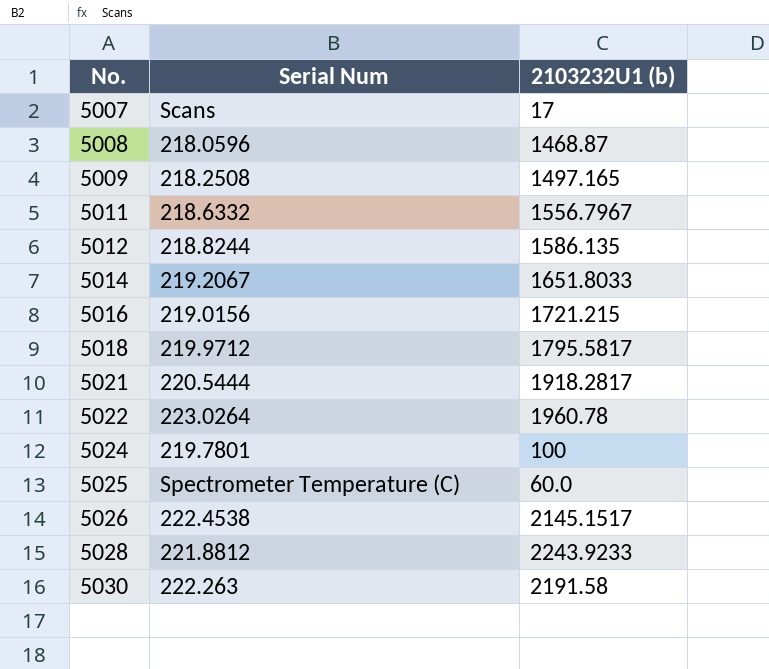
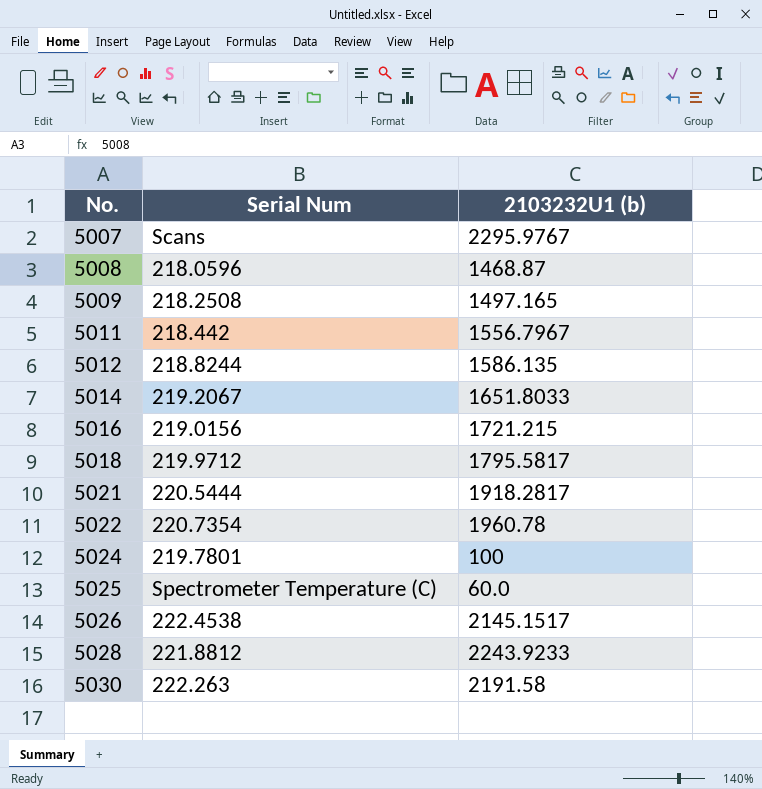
5007 | 2103232U1 (b): 17 -> 2295.9767
5011 | Serial Num: 218.6332 -> 218.442
5022 | Serial Num: 223.0264 -> 220.7354

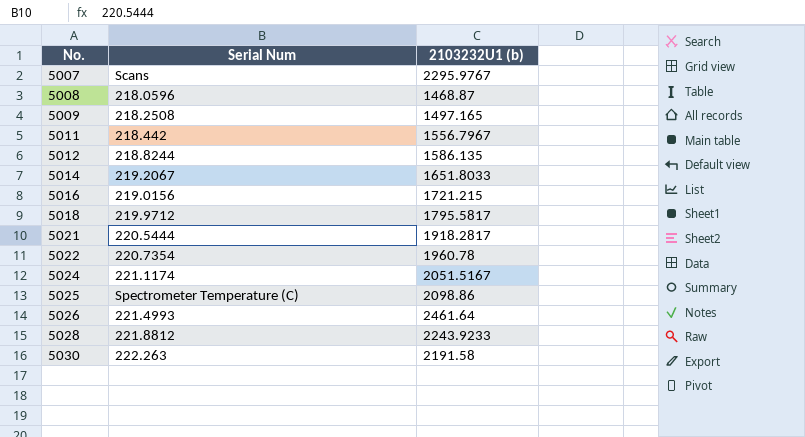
5024 | Serial Num: 219.7801 -> 221.1174
5024 | 2103232U1 (b): 100 -> 2051.5167
5025 | 2103232U1 (b): 60.0 -> 2098.86
5026 | Serial Num: 222.4538 -> 221.4993
5026 | 2103232U1 (b): 2145.1517 -> 2461.64

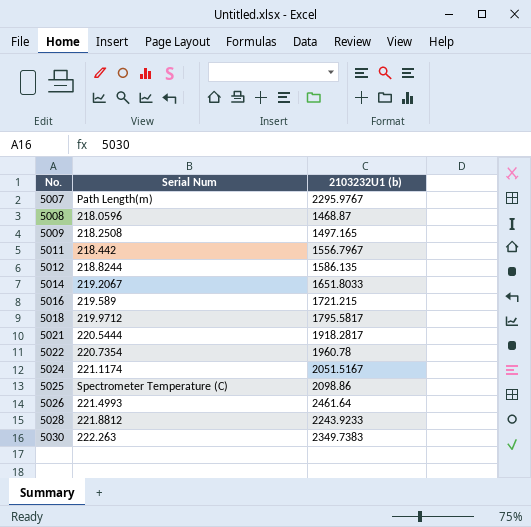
5007 | Serial Num: Scans -> Path Length(m)
5016 | Serial Num: 219.0156 -> 219.589
5030 | 2103232U1 (b): 2191.58 -> 2349.7383

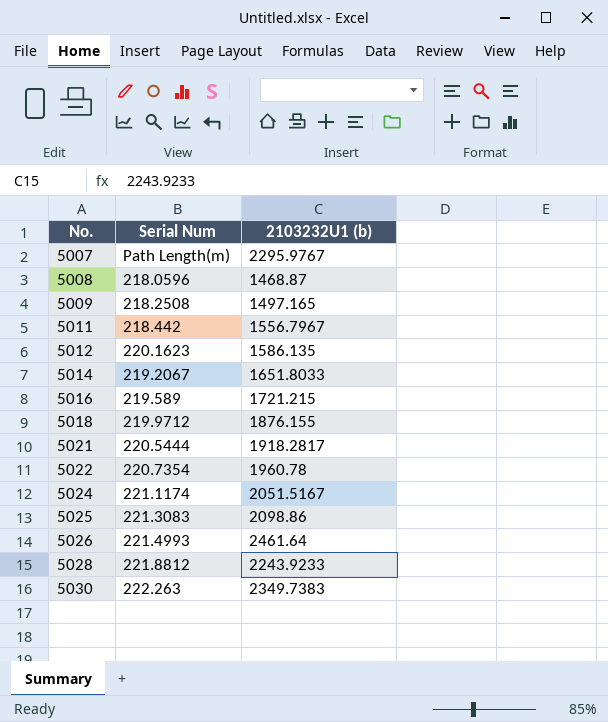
5012 | Serial Num: 218.8244 -> 220.1623
5018 | 2103232U1 (b): 1795.5817 -> 1876.155
5025 | Serial Num: Spectrometer Temperature (C) -> 221.3083

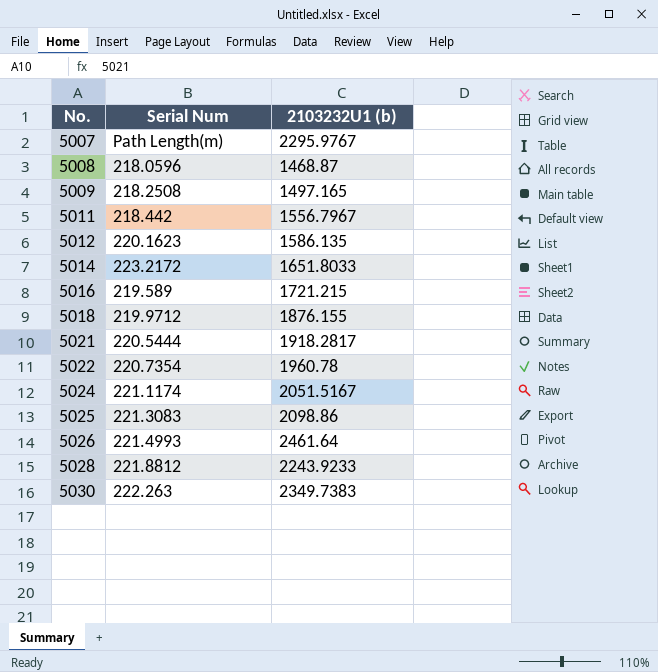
5014 | Serial Num: 219.2067 -> 223.2172

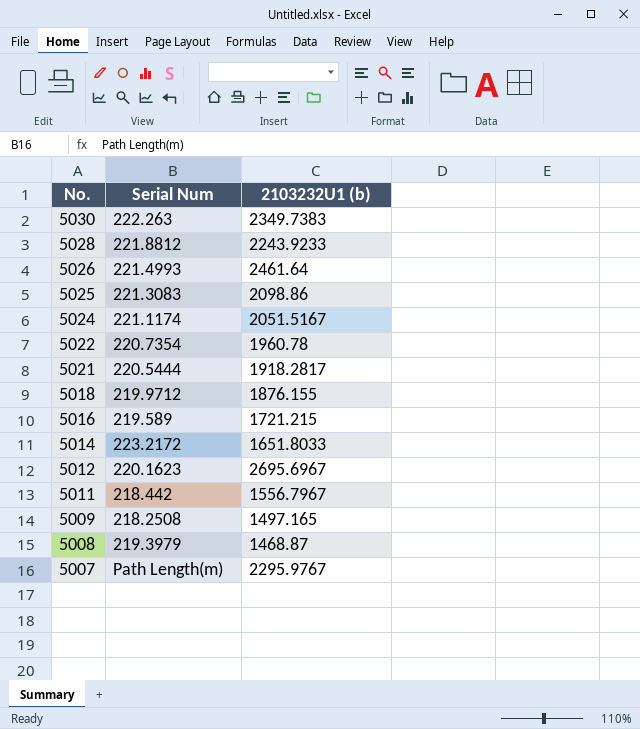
row order: No. ascending -> No. descending
5012 | 2103232U1 (b): 1586.135 -> 2695.6967
5008 | Serial Num: 218.0596 -> 219.3979

